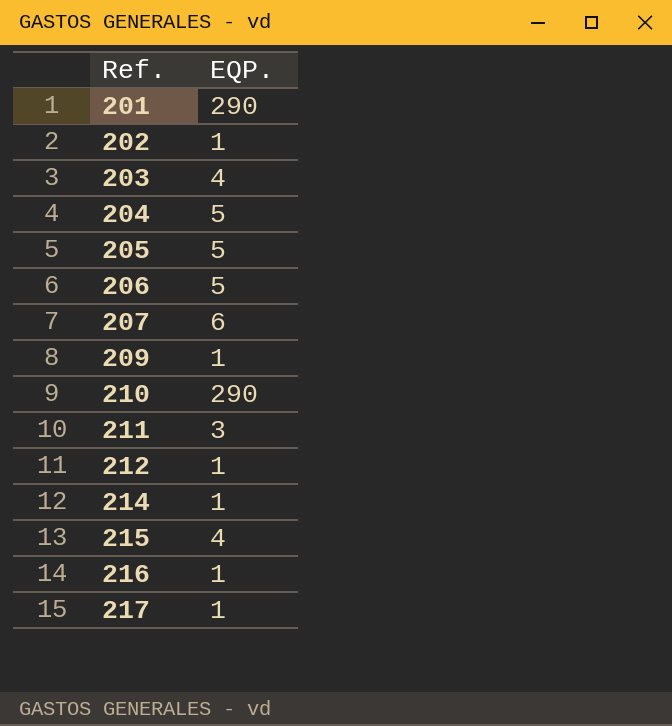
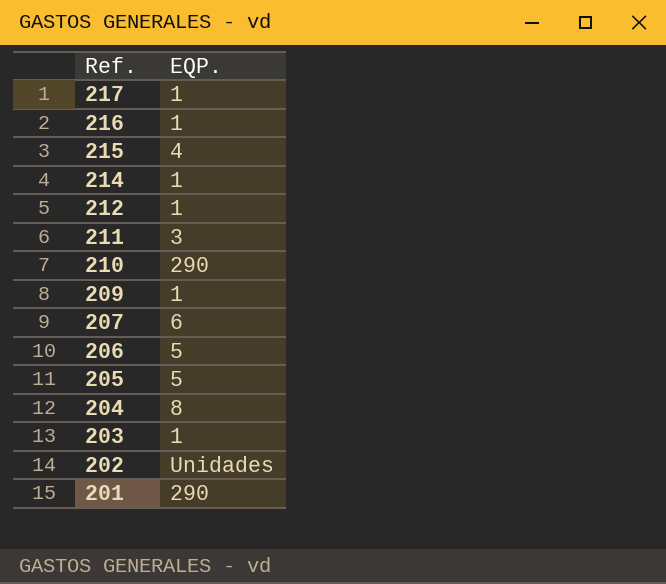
row order: Ref. ascending -> Ref. descending
204 | EQP.: 5 -> 8
203 | EQP.: 4 -> 1
202 | EQP.: 1 -> Unidades

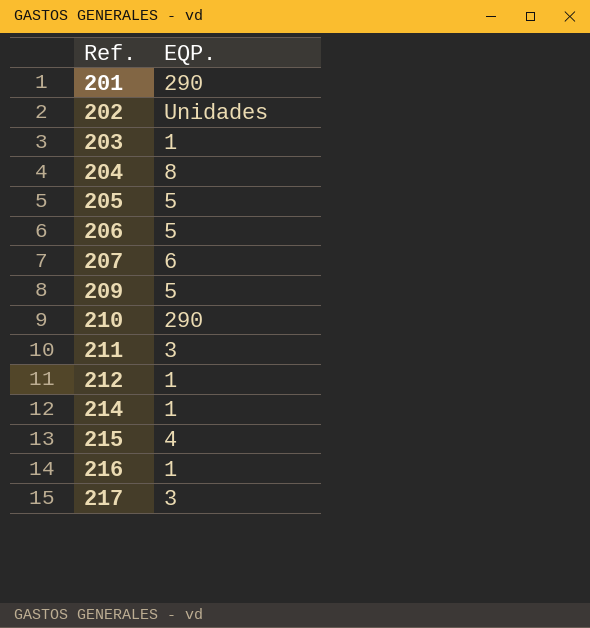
row order: Ref. descending -> Ref. ascending
209 | EQP.: 1 -> 5
217 | EQP.: 1 -> 3

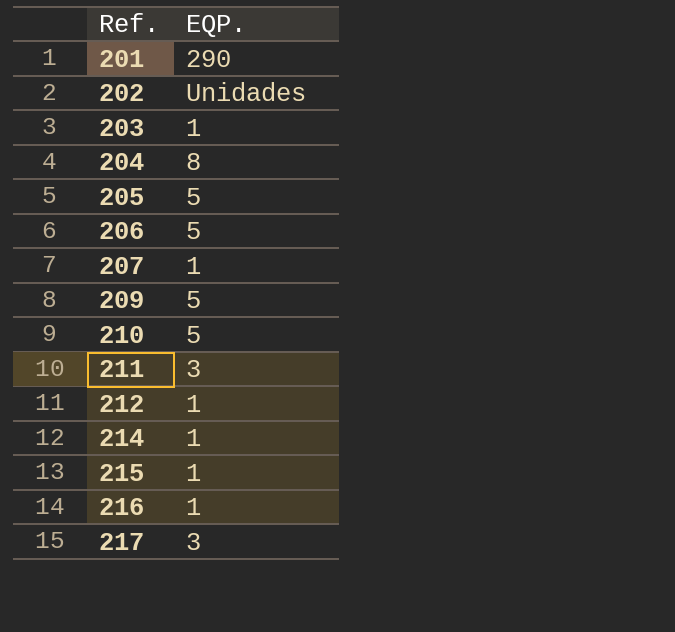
207 | EQP.: 6 -> 1
210 | EQP.: 290 -> 5
215 | EQP.: 4 -> 1

